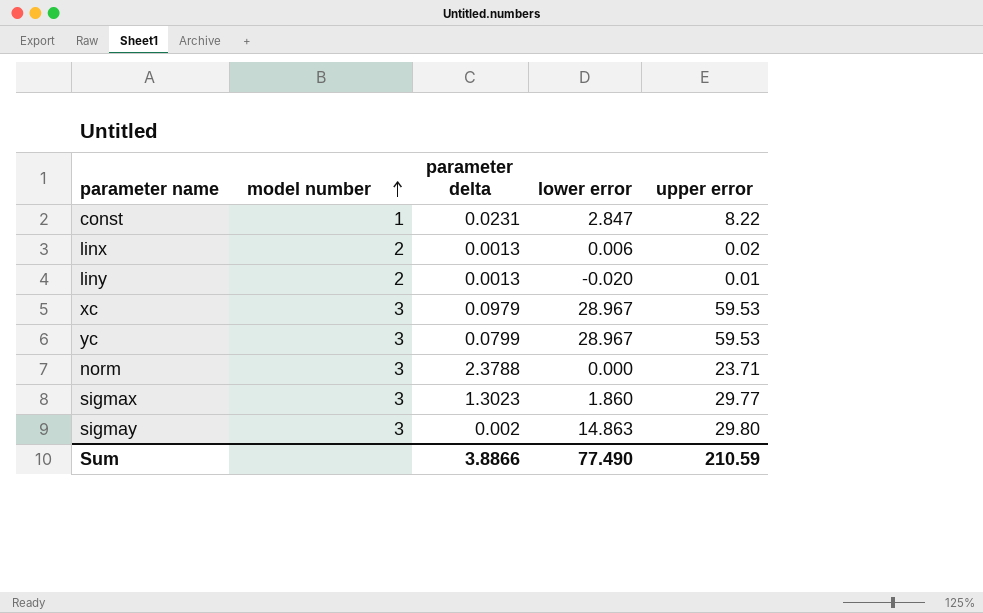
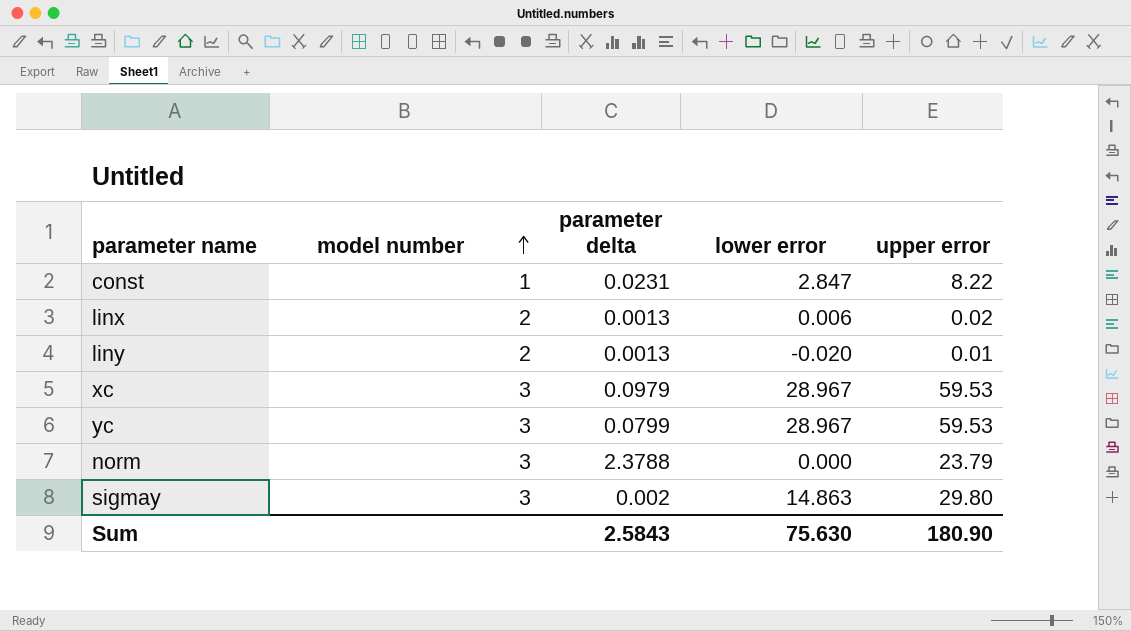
row sigmax: 3 | 1.3023 | 1.860 | 29.77 -> none
norm | upper error: 23.71 -> 23.79
Sum | parameter delta: 3.8866 -> 2.5843
Sum | lower error: 77.490 -> 75.630
Sum | upper error: 210.59 -> 180.90

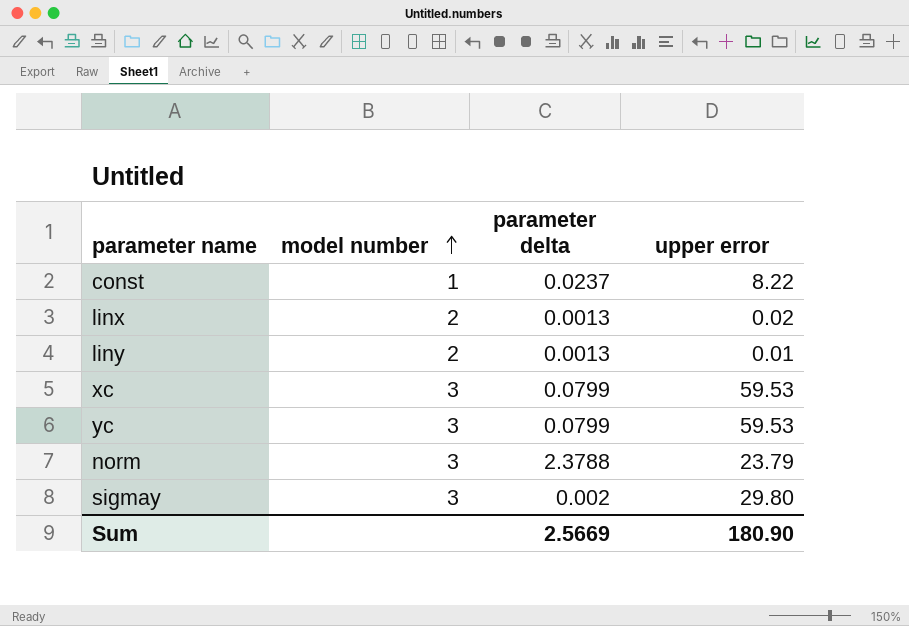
column lower error | position: 4 -> none
const | parameter delta: 0.0231 -> 0.0237
xc | parameter delta: 0.0979 -> 0.0799
Sum | parameter delta: 2.5843 -> 2.5669

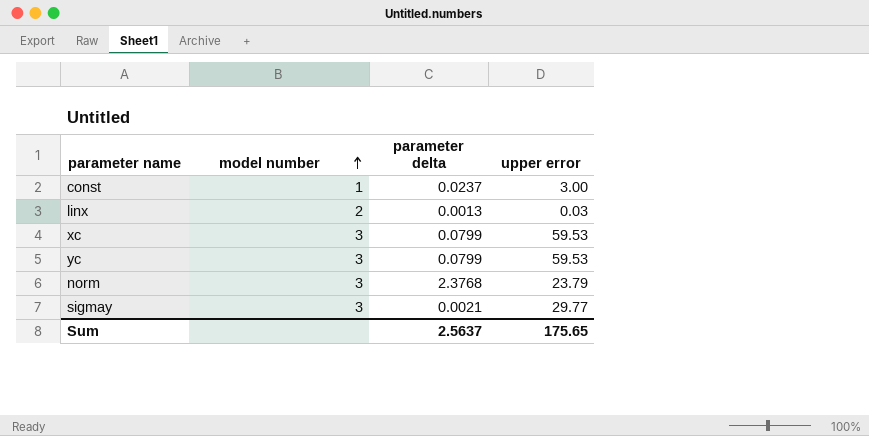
row liny: 2 | 0.0013 | 0.01 -> none
const | upper error: 8.22 -> 3.00
linx | upper error: 0.02 -> 0.03
norm | parameter delta: 2.3788 -> 2.3768
sigmay | parameter delta: 0.002 -> 0.0021
sigmay | upper error: 29.80 -> 29.77
Sum | parameter delta: 2.5669 -> 2.5637
Sum | upper error: 180.90 -> 175.65

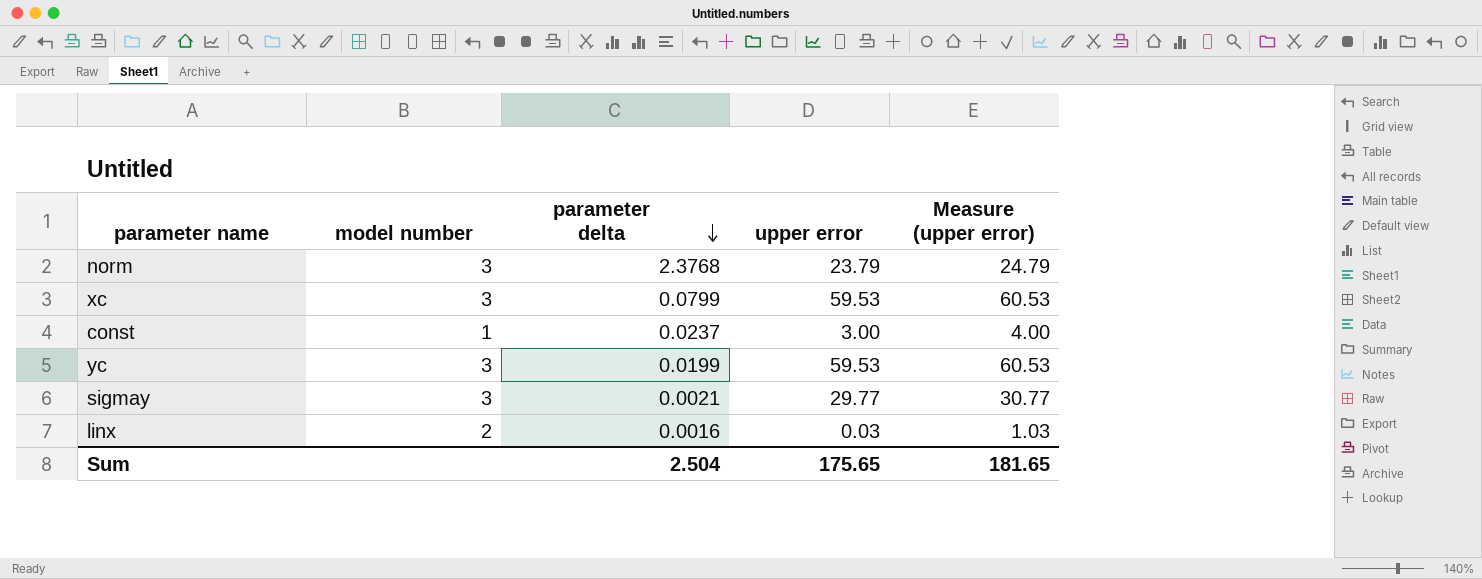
row order: model number ascending -> parameter delta descending
column Measure (upper error) | formula: none -> [upper error] + 1
yc | parameter delta: 0.0799 -> 0.0199
linx | parameter delta: 0.0013 -> 0.0016
Sum | parameter delta: 2.5637 -> 2.504

